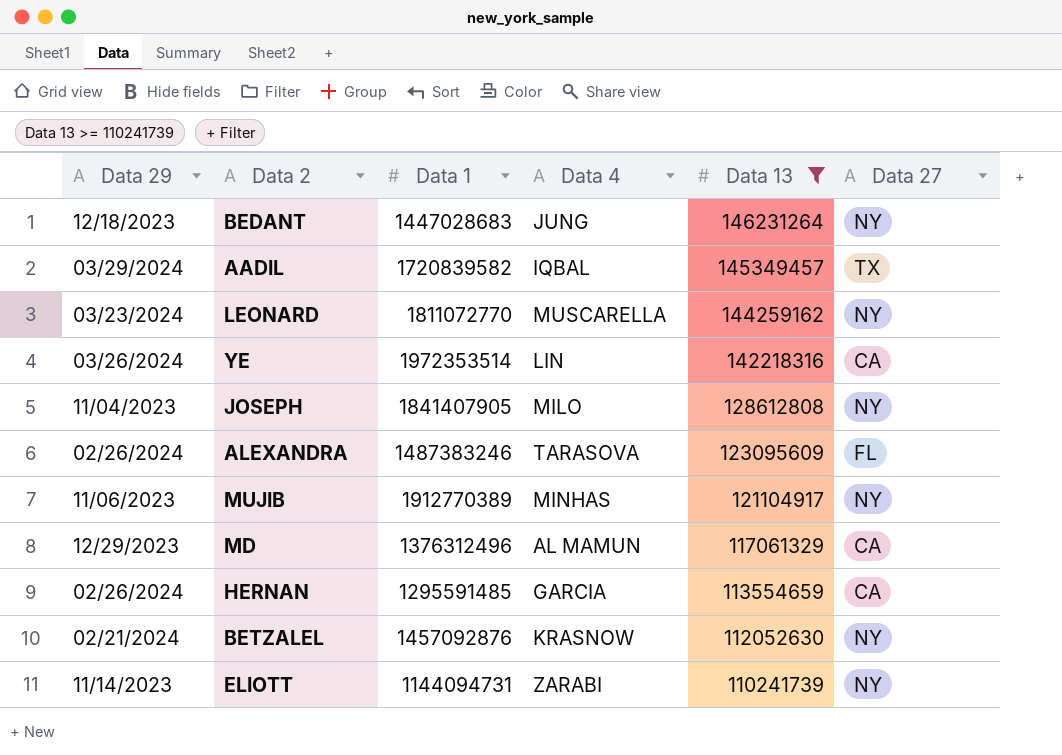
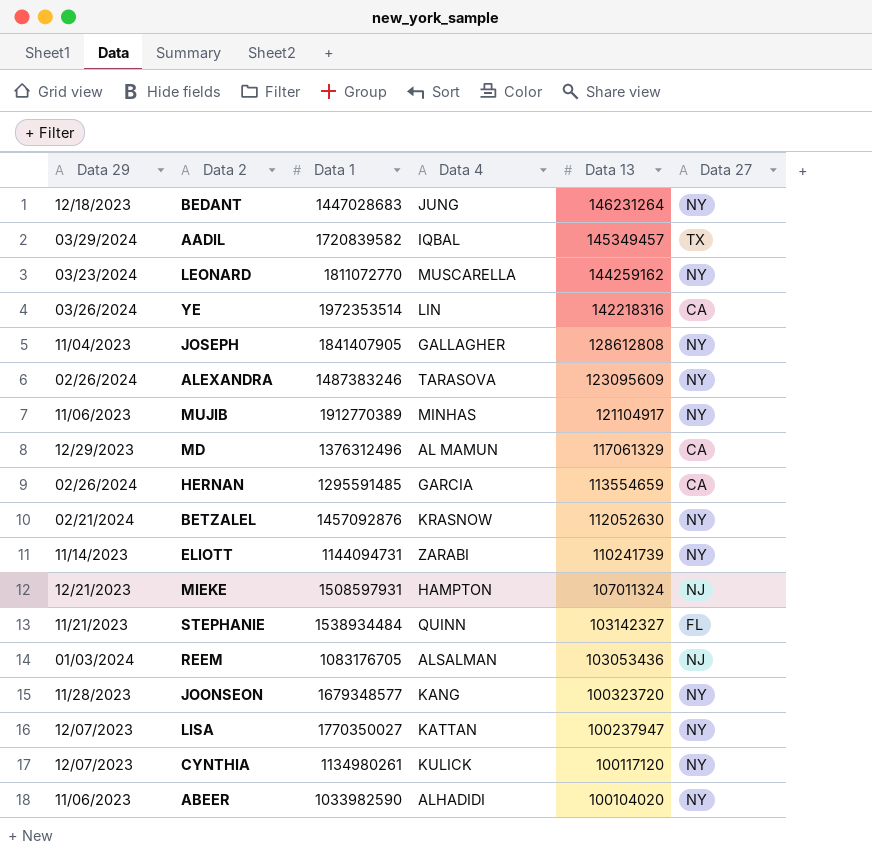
filter: Data 13 >= 110241739 -> none
JOSEPH | Data 4: MILO -> GALLAGHER
ALEXANDRA | Data 27: FL -> NY

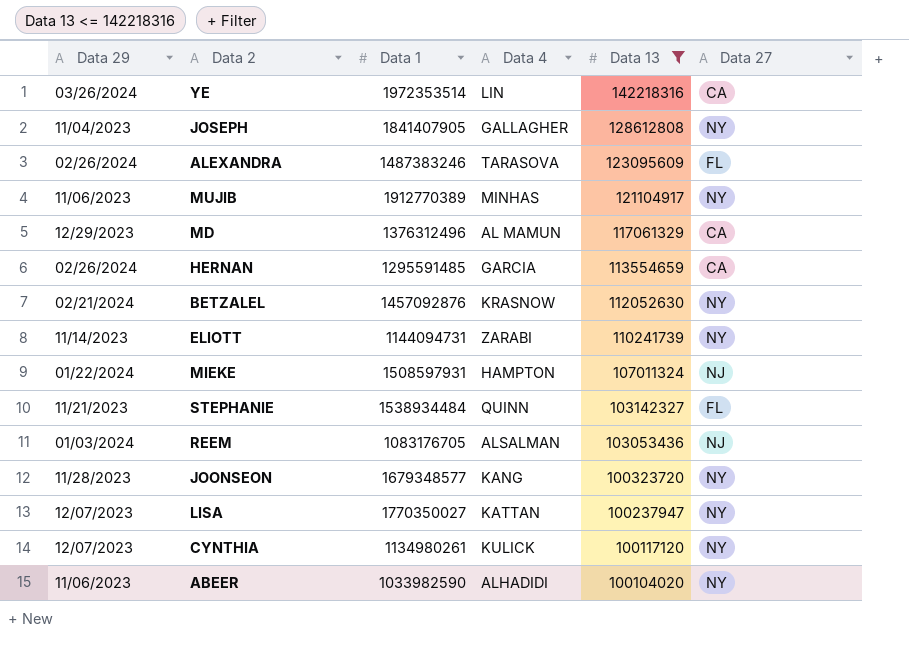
filter: none -> Data 13 <= 142218316
ALEXANDRA | Data 27: NY -> FL
MIEKE | Data 29: 12/21/2023 -> 01/22/2024

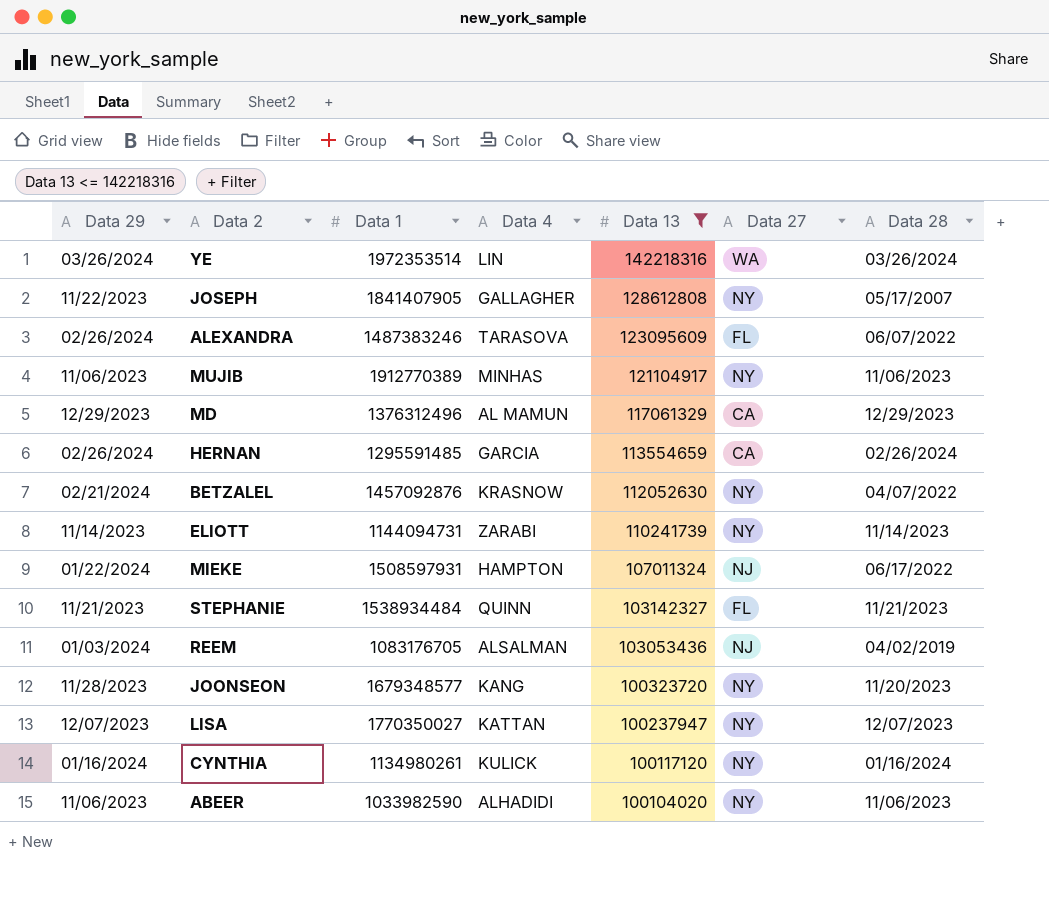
column Data 28 | position: none -> 7
YE | Data 27: CA -> WA
JOSEPH | Data 29: 11/04/2023 -> 11/22/2023
CYNTHIA | Data 29: 12/07/2023 -> 01/16/2024

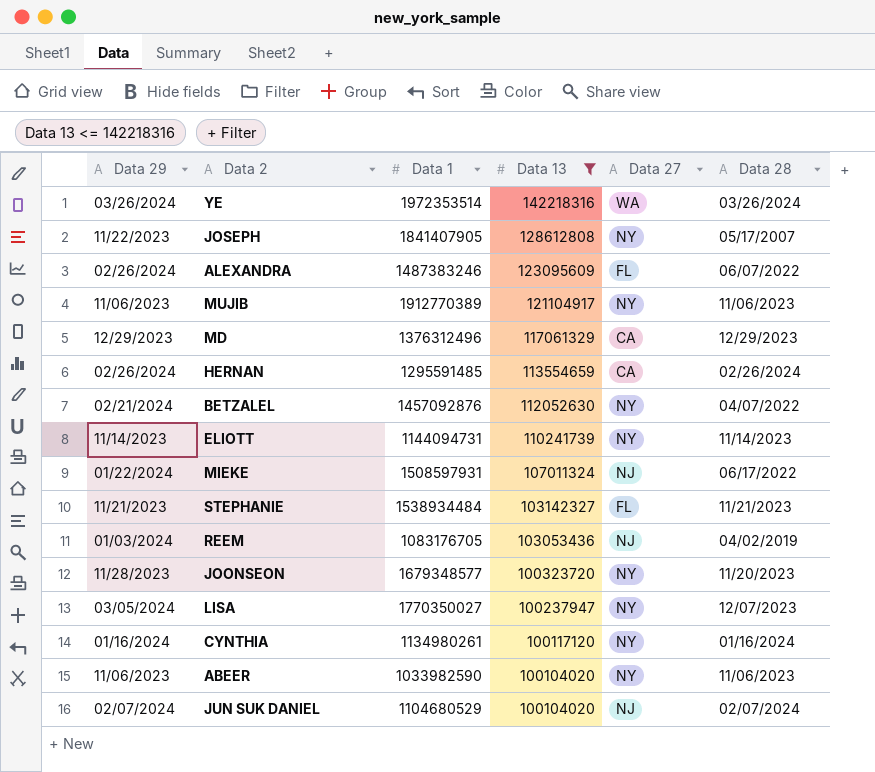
column Data 4 | position: 4 -> none
LISA | Data 29: 12/07/2023 -> 03/05/2024
row JUN SUK DANIEL: none -> 02/07/2024 | 1104680529 | 100104020 | NJ | 02/07/2024

